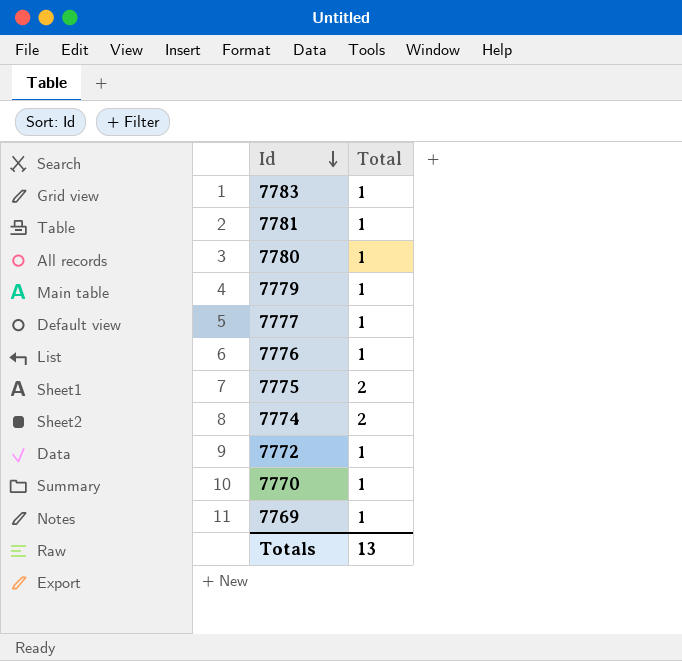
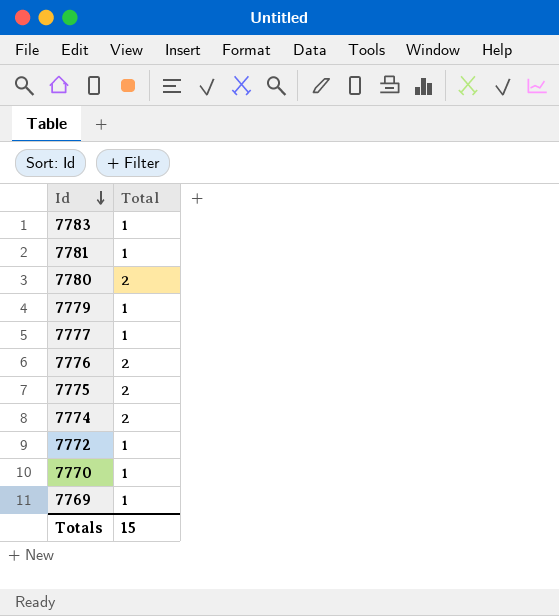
7780 | Total: 1 -> 2
7776 | Total: 1 -> 2
Totals | Total: 13 -> 15

